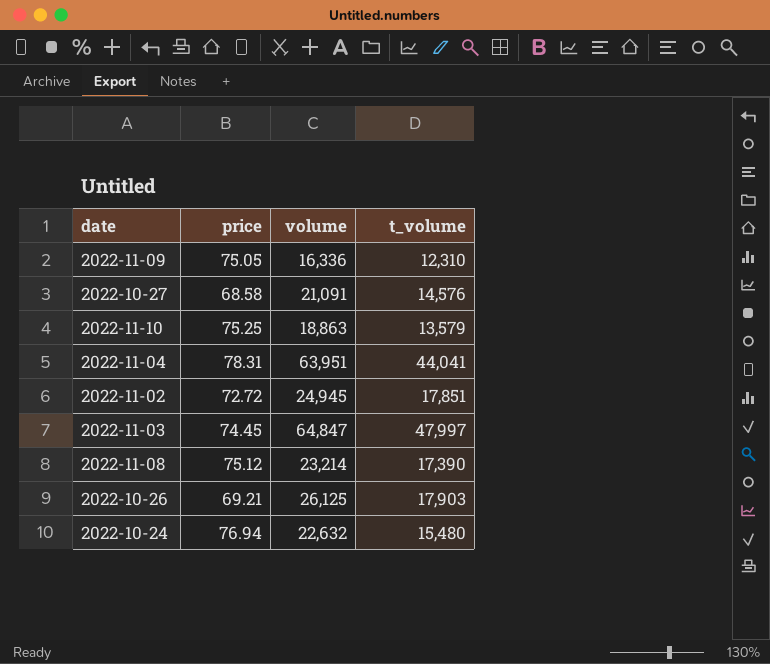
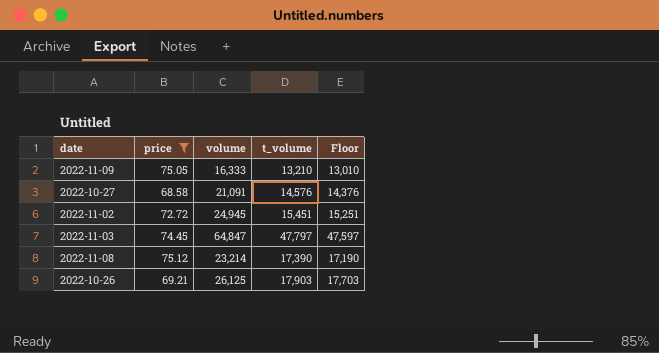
filter: none -> price <= 75.12
column Floor | formula: none -> [t_volume] - 200
2022-11-09 | volume: 16,336 -> 16,333
2022-11-09 | t_volume: 12,310 -> 13,210
2022-11-02 | t_volume: 17,851 -> 15,451
2022-11-03 | t_volume: 47,997 -> 47,797

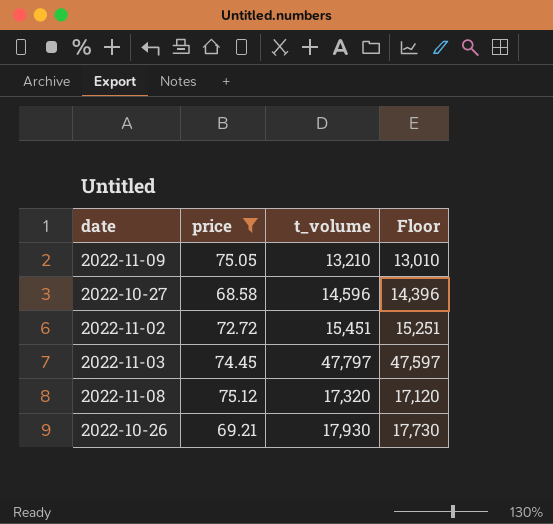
column volume | position: 3 -> none
2022-10-27 | t_volume: 14,576 -> 14,596
2022-10-27 | Floor: 14,376 -> 14,396
2022-11-08 | t_volume: 17,390 -> 17,320
2022-11-08 | Floor: 17,190 -> 17,120
2022-10-26 | t_volume: 17,903 -> 17,930
2022-10-26 | Floor: 17,703 -> 17,730

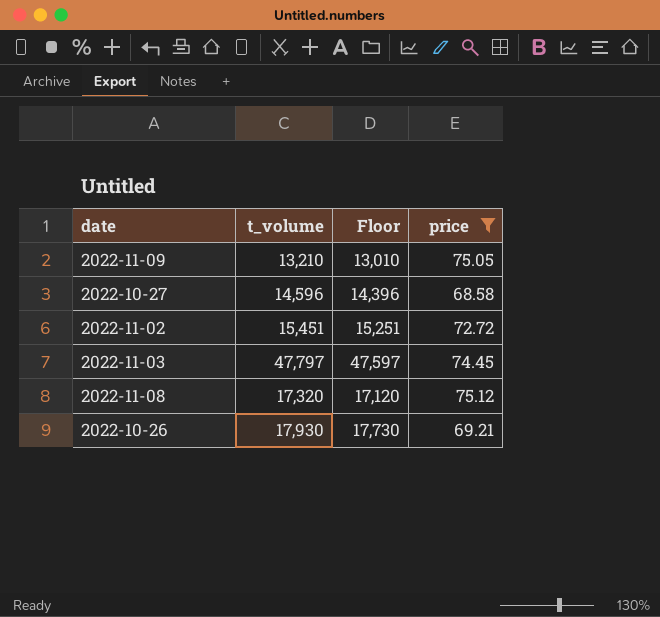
column price | position: 2 -> 4

